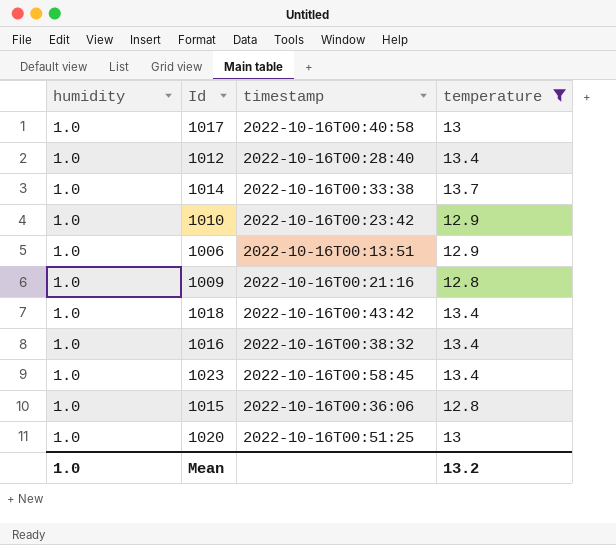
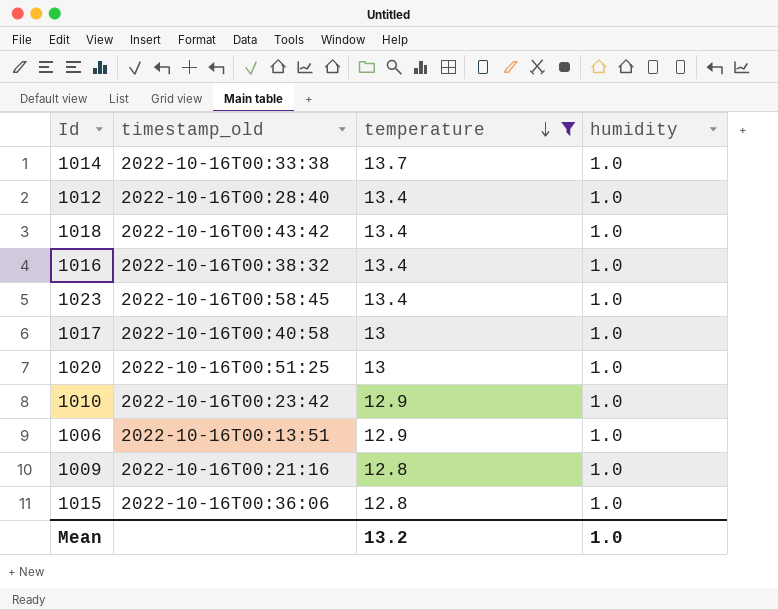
row order: none -> temperature descending
column name: timestamp -> timestamp_old
column humidity | position: 1 -> 4

